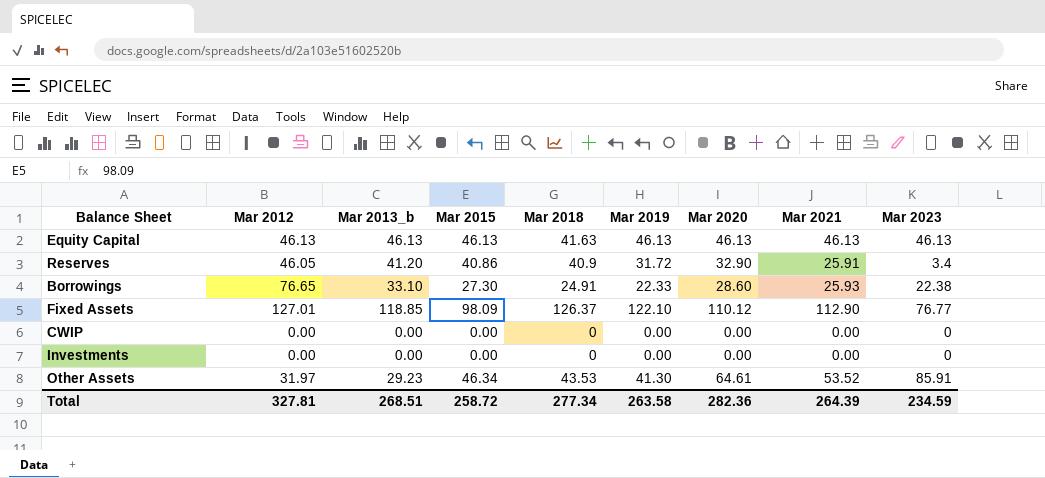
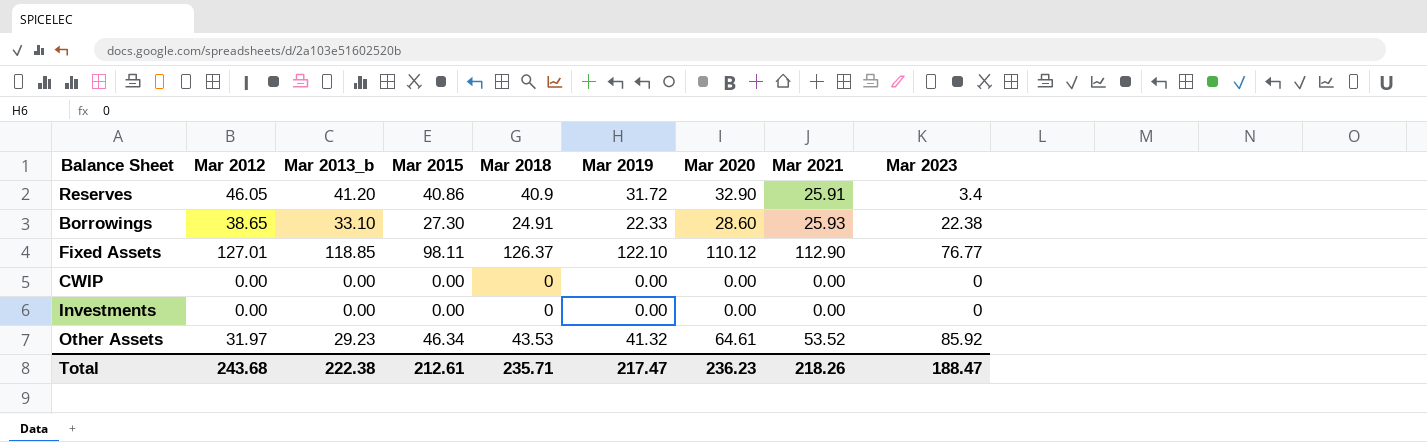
row Equity Capital: 46.13 | 46.13 | 46.13 | 41.63 | 46.13 | 46.13 | 46.13 | 46.13 -> none
Borrowings | Mar 2012: 76.65 -> 38.65
Fixed Assets | Mar 2015: 98.09 -> 98.11
Other Assets | Mar 2019: 41.30 -> 41.32
Other Assets | Mar 2023: 85.91 -> 85.92
Total | Mar 2012: 327.81 -> 243.68
Total | Mar 2013_b: 268.51 -> 222.38
Total | Mar 2015: 258.72 -> 212.61
Total | Mar 2018: 277.34 -> 235.71
Total | Mar 2019: 263.58 -> 217.47
Total | Mar 2020: 282.36 -> 236.23
Total | Mar 2021: 264.39 -> 218.26
Total | Mar 2023: 234.59 -> 188.47

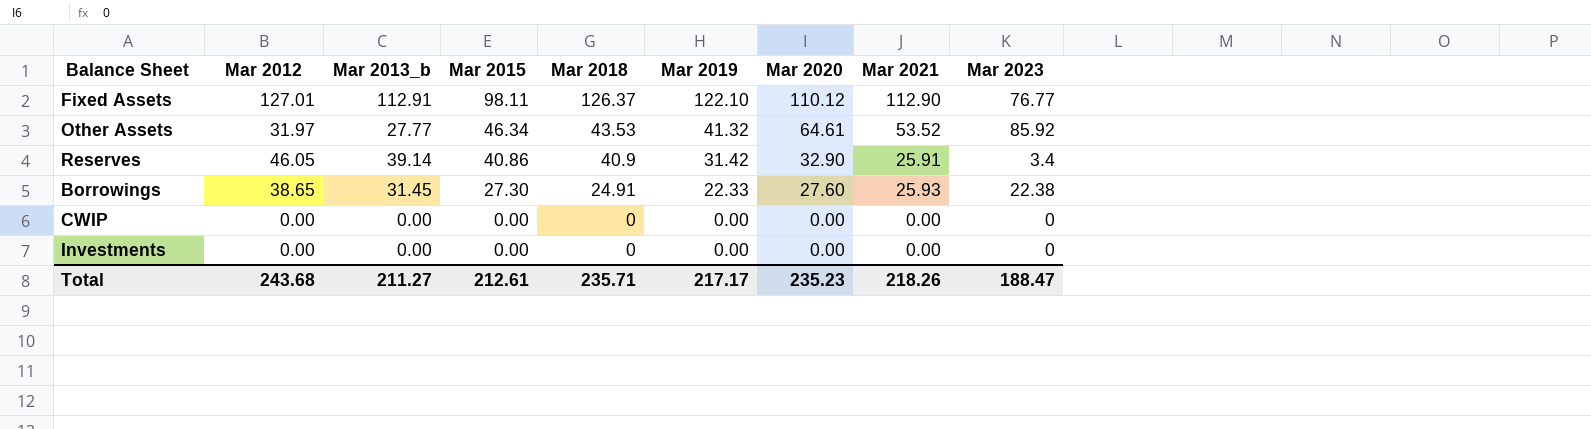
row order: none -> Mar 2015 descending
Fixed Assets | Mar 2013_b: 118.85 -> 112.91
Other Assets | Mar 2013_b: 29.23 -> 27.77
Reserves | Mar 2013_b: 41.20 -> 39.14
Reserves | Mar 2019: 31.72 -> 31.42
Borrowings | Mar 2013_b: 33.10 -> 31.45
Borrowings | Mar 2020: 28.60 -> 27.60
Total | Mar 2013_b: 222.38 -> 211.27
Total | Mar 2019: 217.47 -> 217.17
Total | Mar 2020: 236.23 -> 235.23

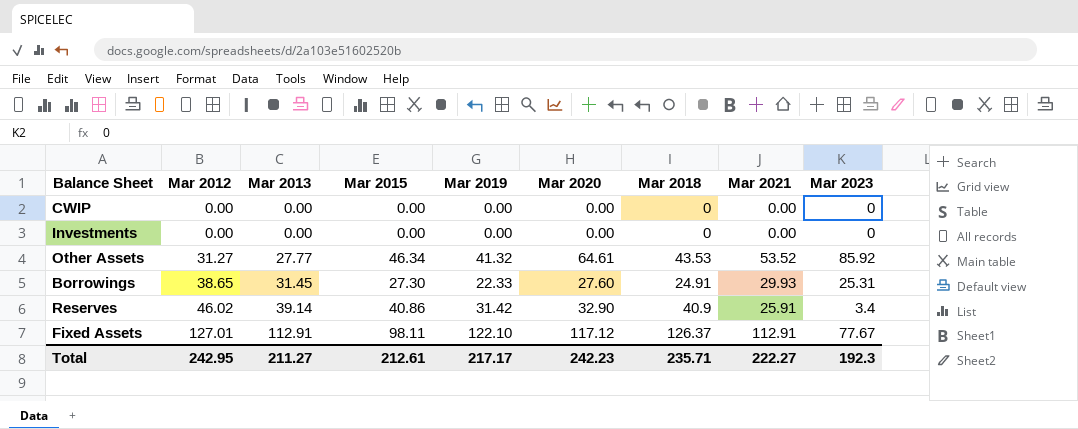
row order: Mar 2015 descending -> Mar 2012 ascending
column name: Mar 2013_b -> Mar 2013
column Mar 2018 | position: 5 -> 7
Other Assets | Mar 2012: 31.97 -> 31.27
Borrowings | Mar 2021: 25.93 -> 29.93
Borrowings | Mar 2023: 22.38 -> 25.31
Reserves | Mar 2012: 46.05 -> 46.02
Fixed Assets | Mar 2020: 110.12 -> 117.12
Fixed Assets | Mar 2021: 112.90 -> 112.91
Fixed Assets | Mar 2023: 76.77 -> 77.67
Total | Mar 2012: 243.68 -> 242.95
Total | Mar 2020: 235.23 -> 242.23
Total | Mar 2021: 218.26 -> 222.27
Total | Mar 2023: 188.47 -> 192.3

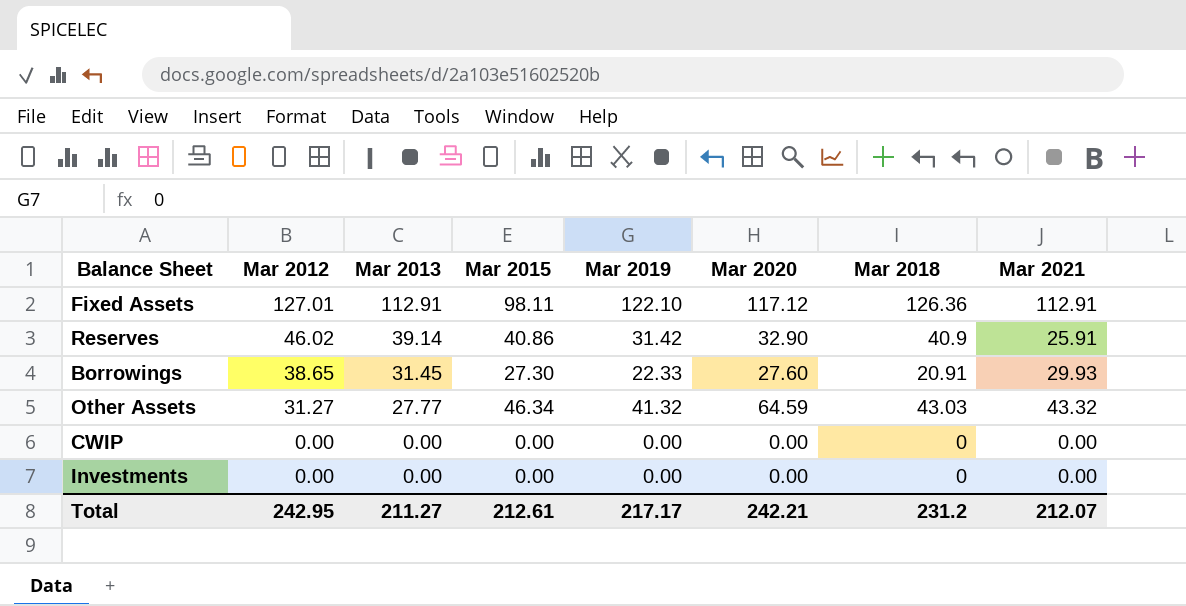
row order: Mar 2012 ascending -> Mar 2012 descending
column Mar 2023 | position: 9 -> none
Fixed Assets | Mar 2018: 126.37 -> 126.36
Borrowings | Mar 2018: 24.91 -> 20.91
Other Assets | Mar 2020: 64.61 -> 64.59
Other Assets | Mar 2018: 43.53 -> 43.03
Other Assets | Mar 2021: 53.52 -> 43.32
Total | Mar 2020: 242.23 -> 242.21
Total | Mar 2018: 235.71 -> 231.2
Total | Mar 2021: 222.27 -> 212.07

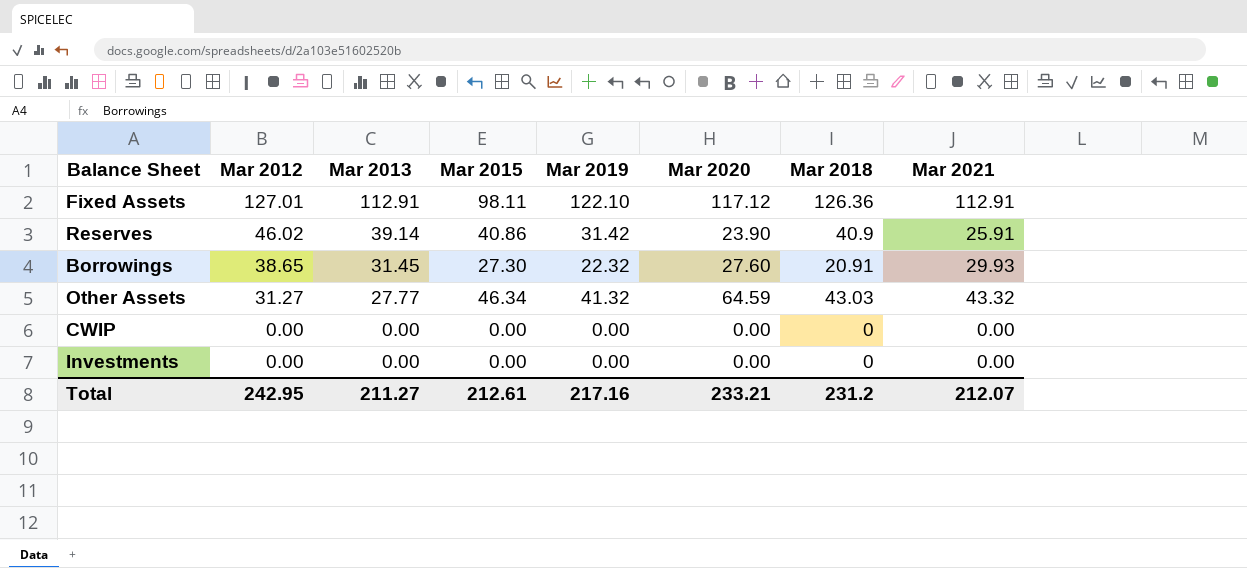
Reserves | Mar 2020: 32.90 -> 23.90
Borrowings | Mar 2019: 22.33 -> 22.32
Total | Mar 2019: 217.17 -> 217.16
Total | Mar 2020: 242.21 -> 233.21

